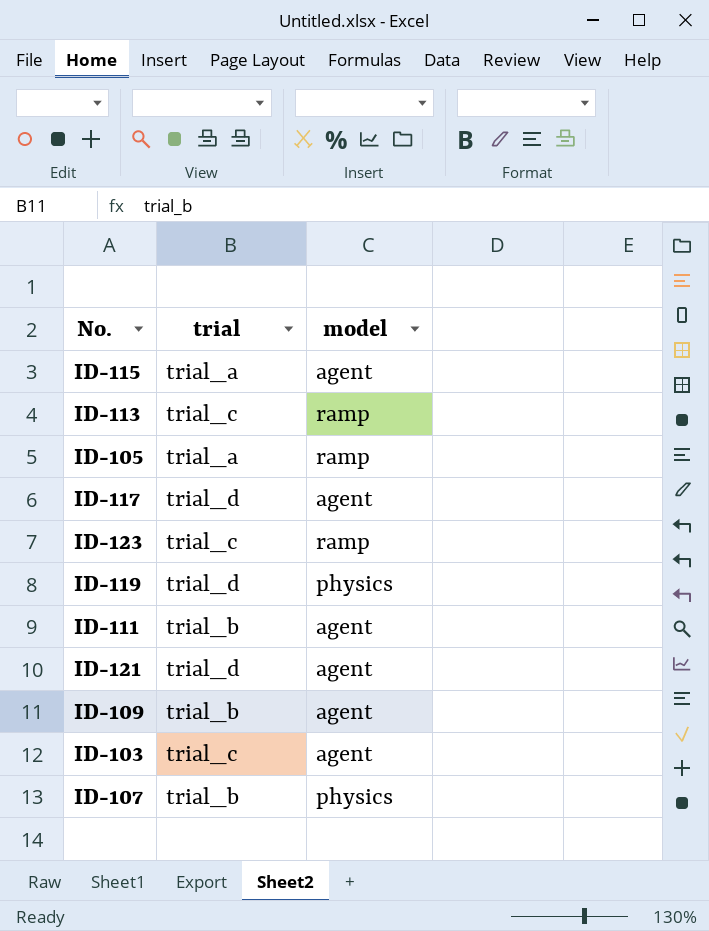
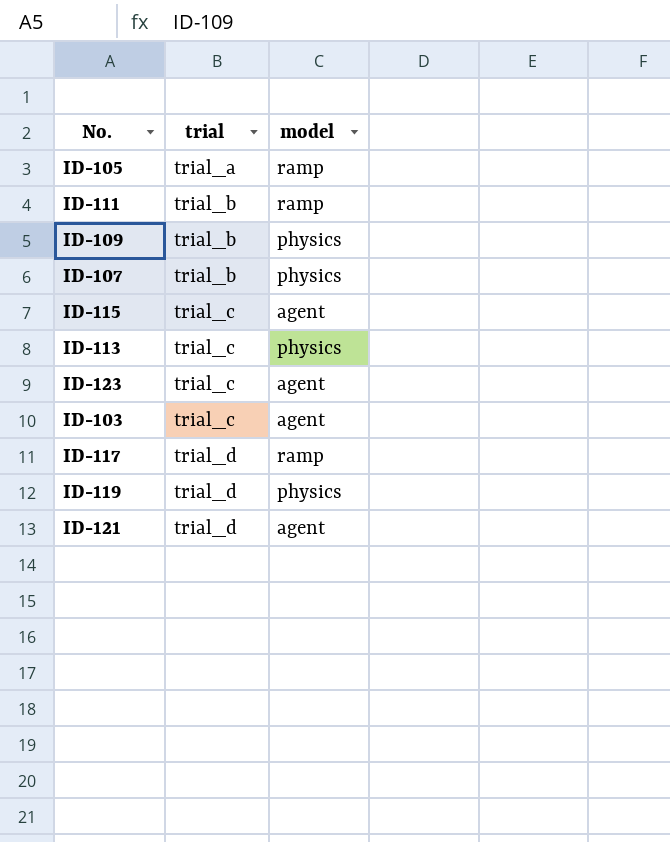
row order: none -> trial ascending
ID-111 | model: agent -> ramp
ID-109 | model: agent -> physics
ID-115 | trial: trial_a -> trial_c
ID-113 | model: ramp -> physics
ID-123 | model: ramp -> agent
ID-117 | model: agent -> ramp

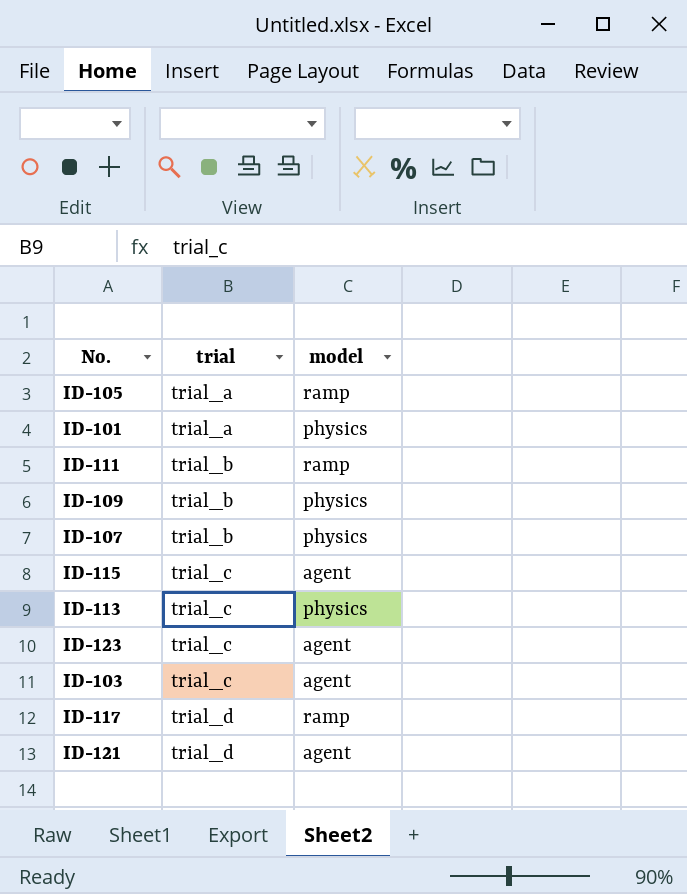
row ID-119: trial_d | physics -> none
row ID-101: none -> trial_a | physics

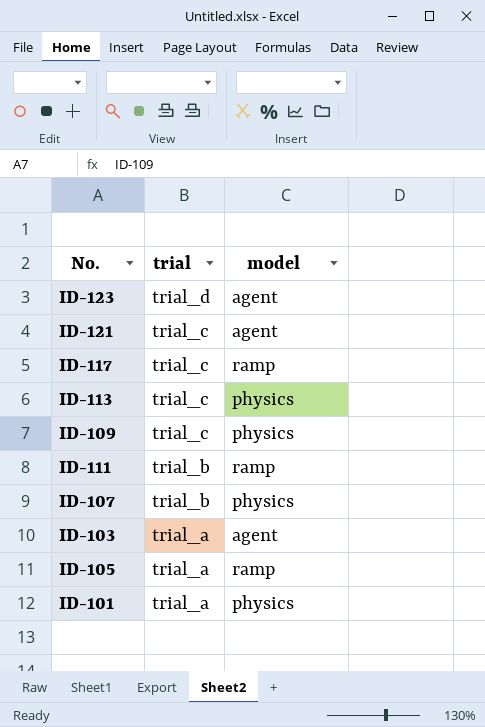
row order: trial ascending -> trial descending
row ID-115: trial_c | agent -> none
ID-123 | trial: trial_c -> trial_d
ID-121 | trial: trial_d -> trial_c
ID-117 | trial: trial_d -> trial_c
ID-109 | trial: trial_b -> trial_c
ID-103 | trial: trial_c -> trial_a

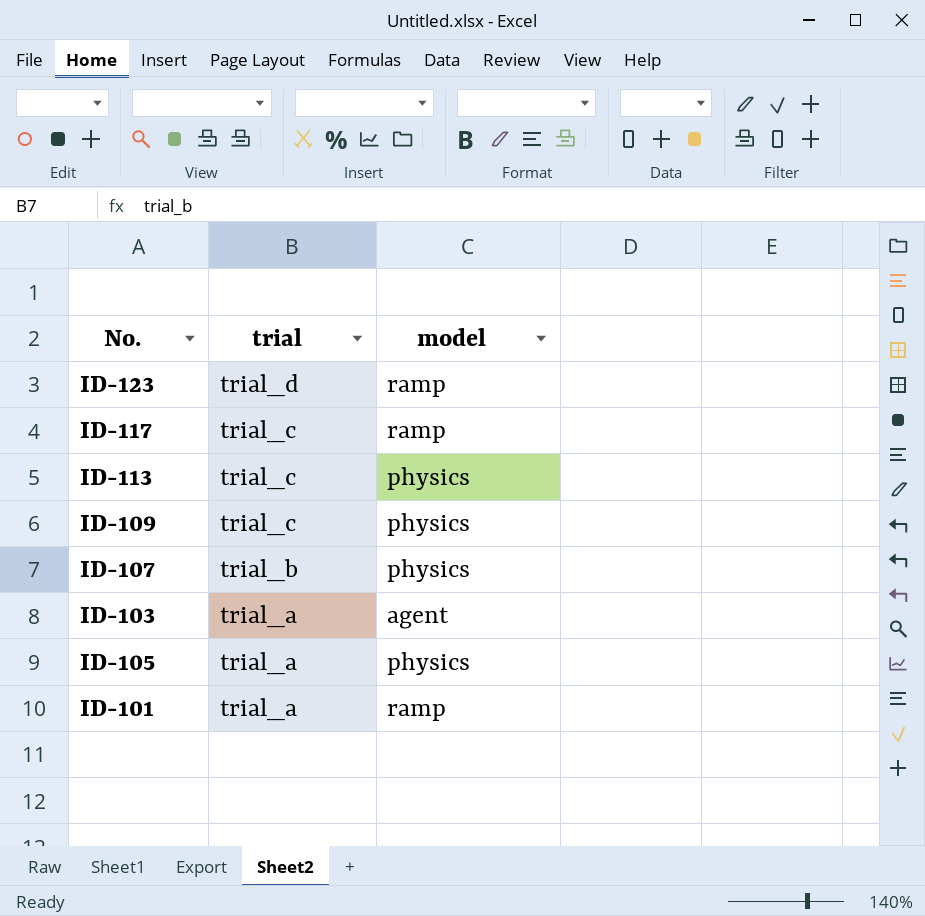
row ID-121: trial_c | agent -> none
row ID-111: trial_b | ramp -> none
ID-123 | model: agent -> ramp
ID-105 | model: ramp -> physics
ID-101 | model: physics -> ramp

